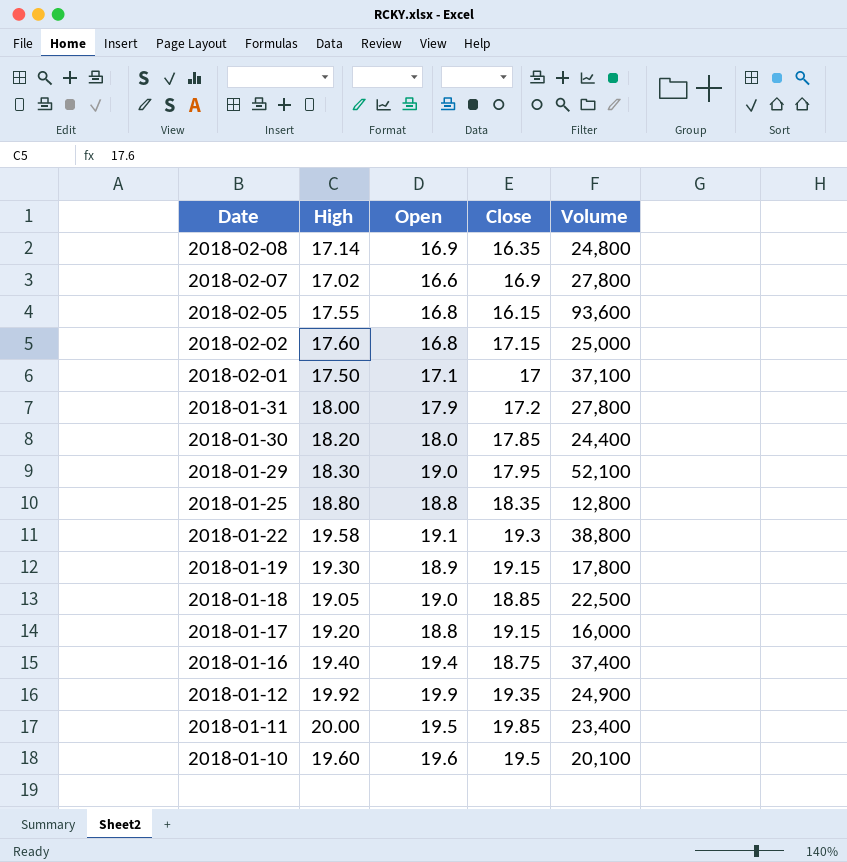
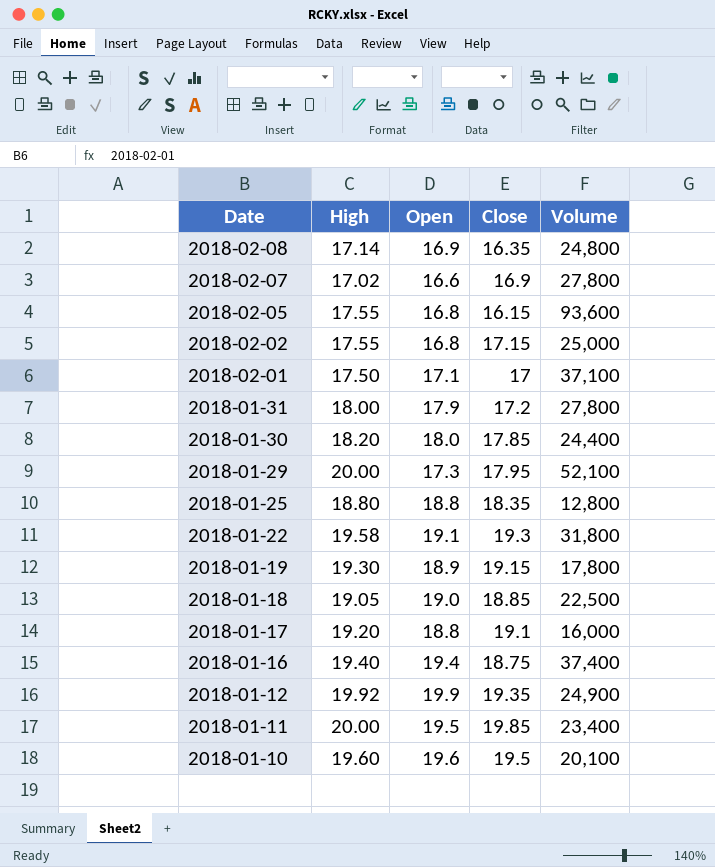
2018-02-02 | High: 17.60 -> 17.55
2018-01-29 | High: 18.30 -> 20.00
2018-01-29 | Open: 19.0 -> 17.3
2018-01-22 | Volume: 38,800 -> 31,800
2018-01-17 | Close: 19.15 -> 19.1

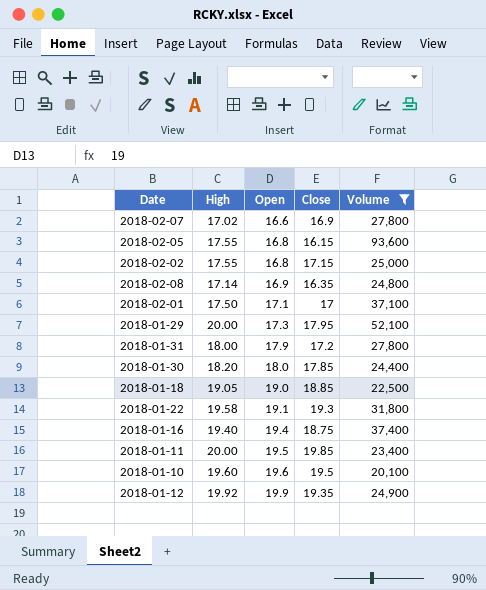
filter: none -> Volume >= 20,100
row order: Date descending -> Open ascending

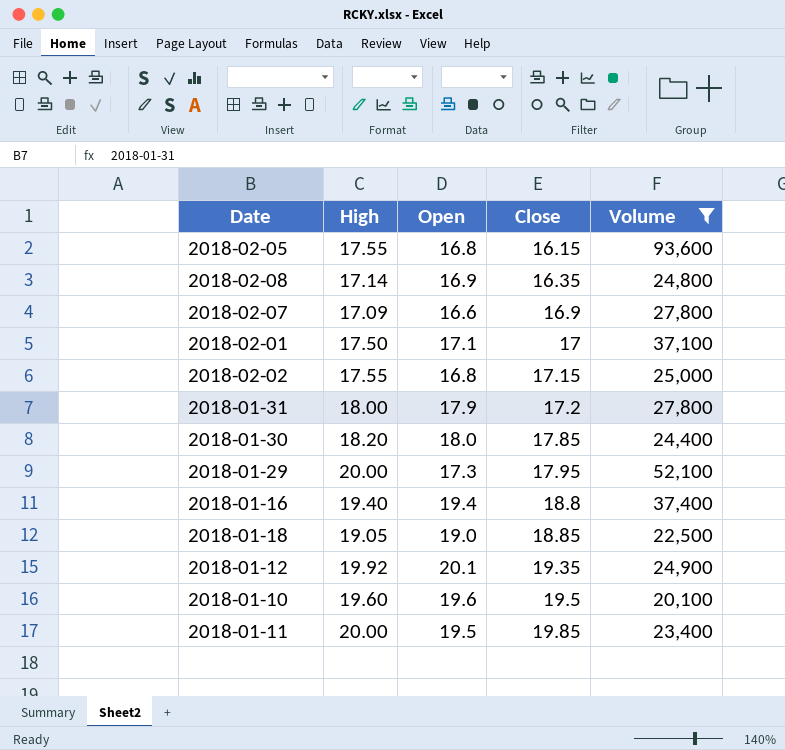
row order: Open ascending -> Close ascending
row 2018-01-22: 19.58 | 19.1 | 19.3 | 31,800 -> none
2018-02-07 | High: 17.02 -> 17.09
2018-01-16 | Close: 18.75 -> 18.8
2018-01-12 | Open: 19.9 -> 20.1

